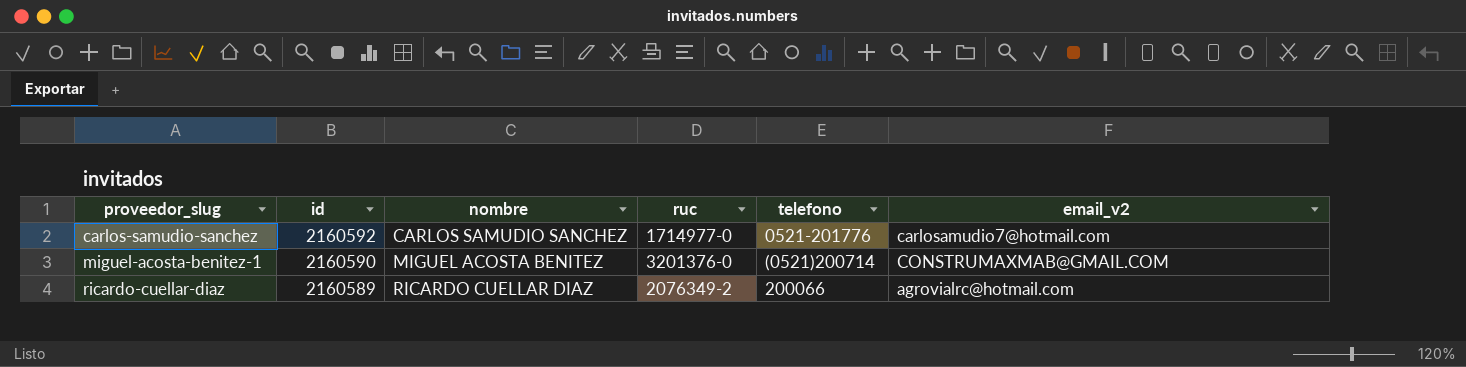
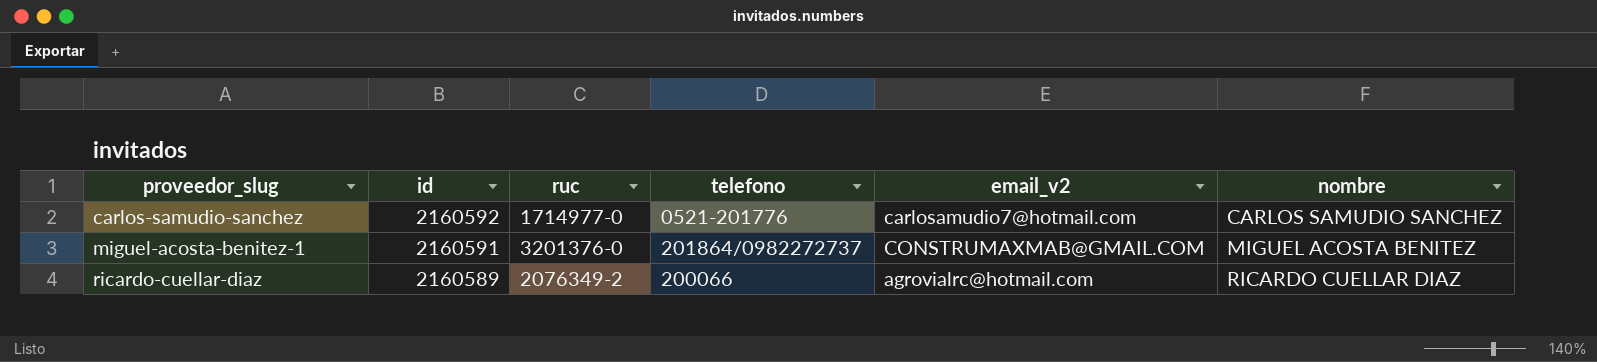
column nombre | position: 3 -> 6
miguel-acosta-benitez-1 | id: 2160590 -> 2160591
miguel-acosta-benitez-1 | telefono: (0521)200714 -> 201864/0982272737

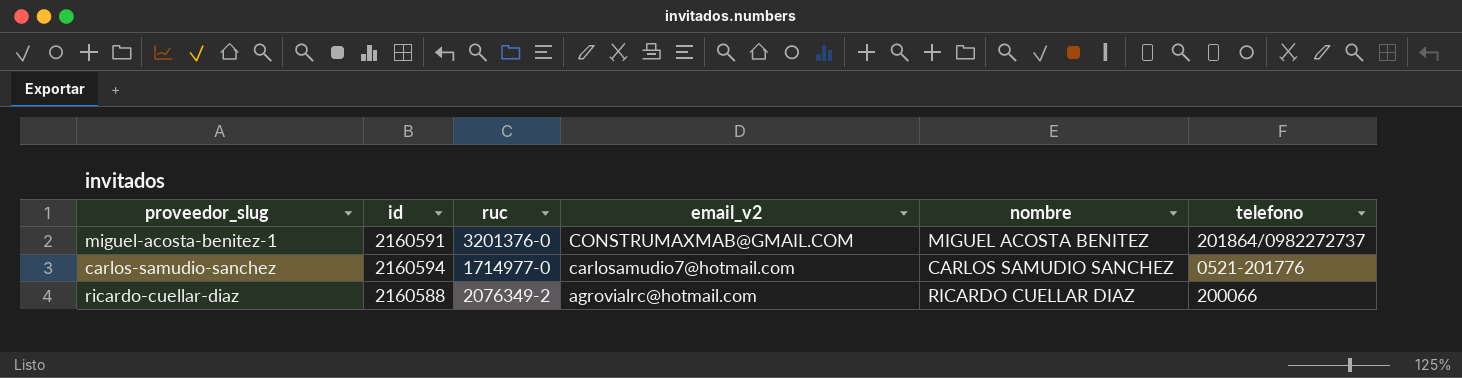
row order: proveedor_slug ascending -> email_v2 descending
column telefono | position: 4 -> 6
carlos-samudio-sanchez | id: 2160592 -> 2160594
ricardo-cuellar-diaz | id: 2160589 -> 2160588

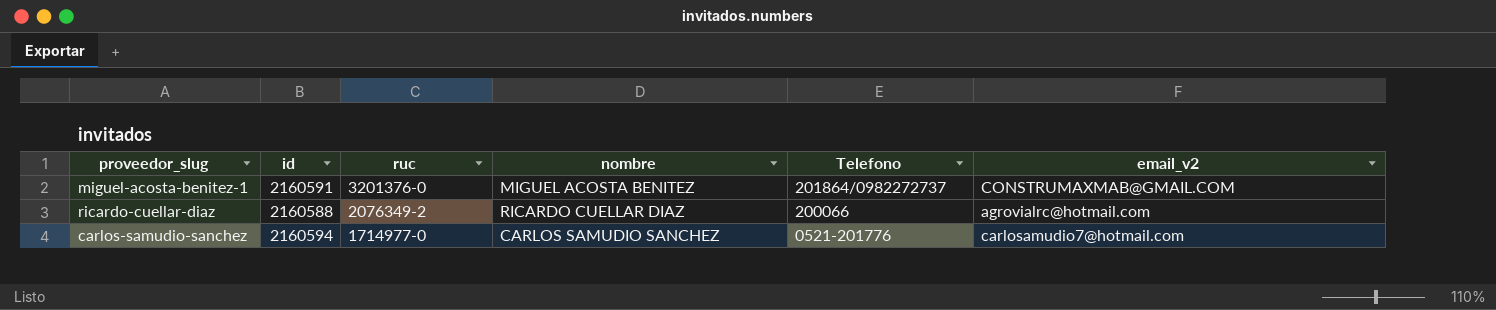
row order: email_v2 descending -> ruc descending
column name: telefono -> Telefono
column email_v2 | position: 4 -> 6

